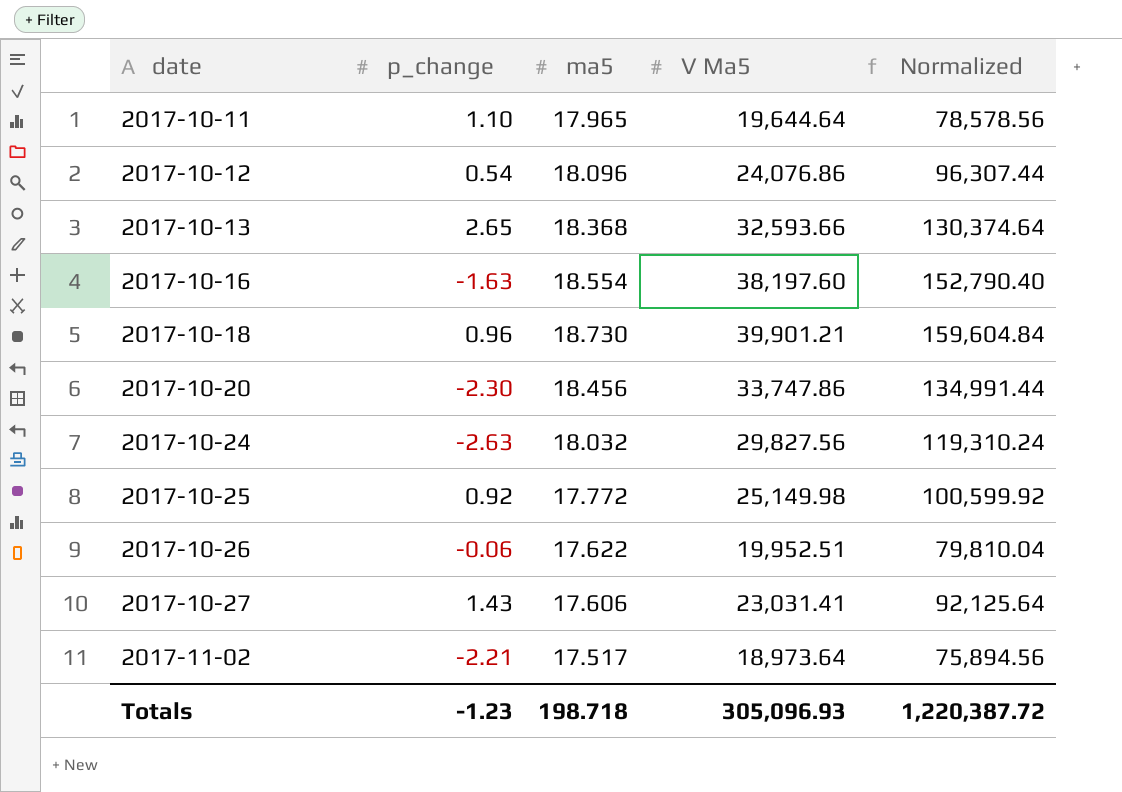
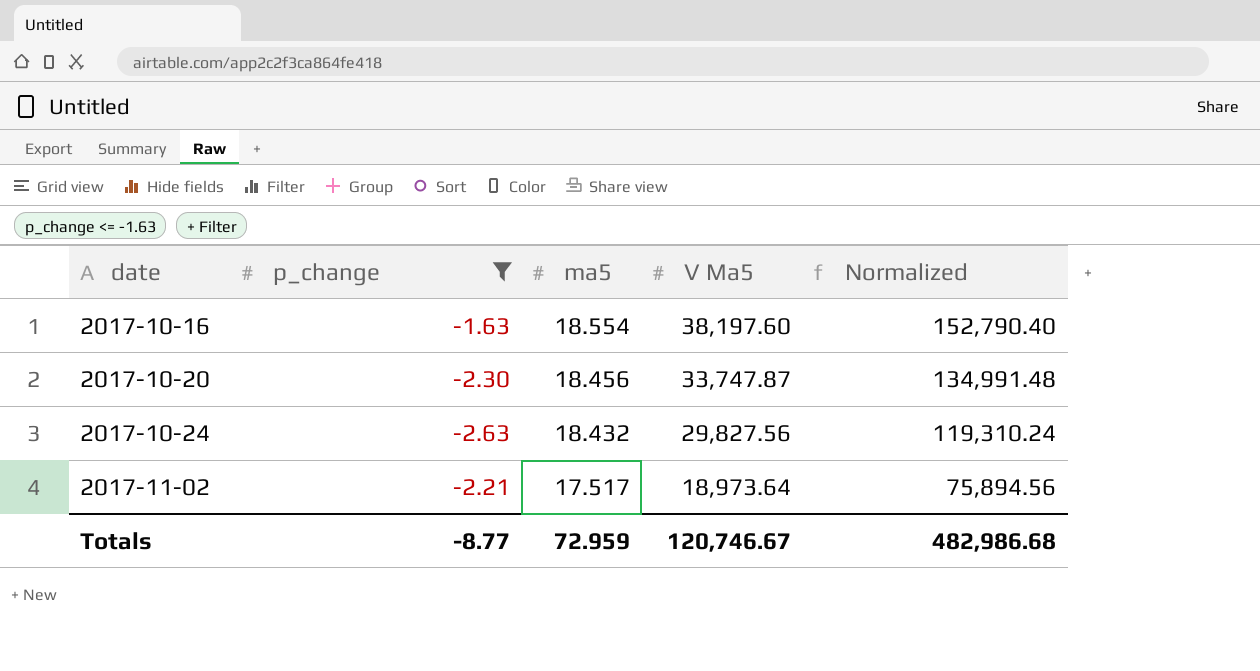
filter: none -> p_change <= -1.63
2017-10-20 | V Ma5: 33,747.86 -> 33,747.87
2017-10-20 | Normalized: 134,991.44 -> 134,991.48
2017-10-24 | ma5: 18.032 -> 18.432
Totals | p_change: -1.23 -> -8.77
Totals | ma5: 198.718 -> 72.959
Totals | V Ma5: 305,096.93 -> 120,746.67
Totals | Normalized: 1,220,387.72 -> 482,986.68

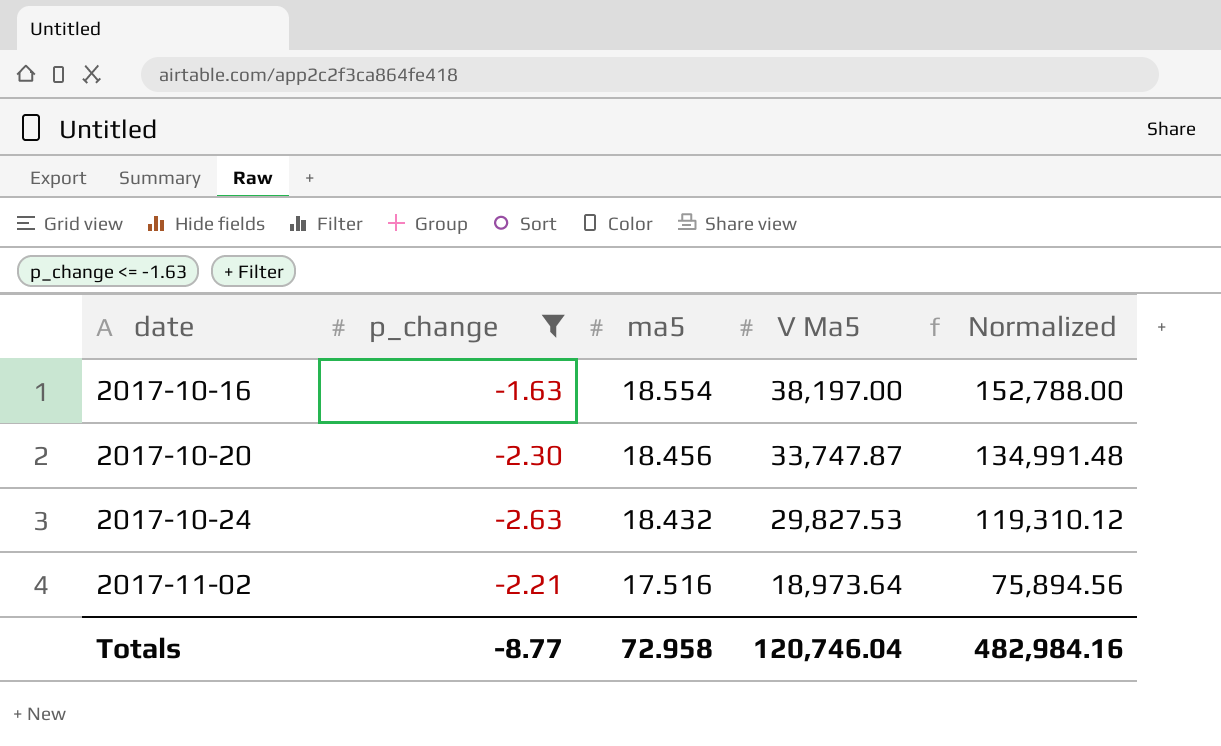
2017-10-16 | V Ma5: 38,197.60 -> 38,197.00
2017-10-16 | Normalized: 152,790.40 -> 152,788.00
2017-10-24 | V Ma5: 29,827.56 -> 29,827.53
2017-10-24 | Normalized: 119,310.24 -> 119,310.12
2017-11-02 | ma5: 17.517 -> 17.516
Totals | ma5: 72.959 -> 72.958
Totals | V Ma5: 120,746.67 -> 120,746.04
Totals | Normalized: 482,986.68 -> 482,984.16

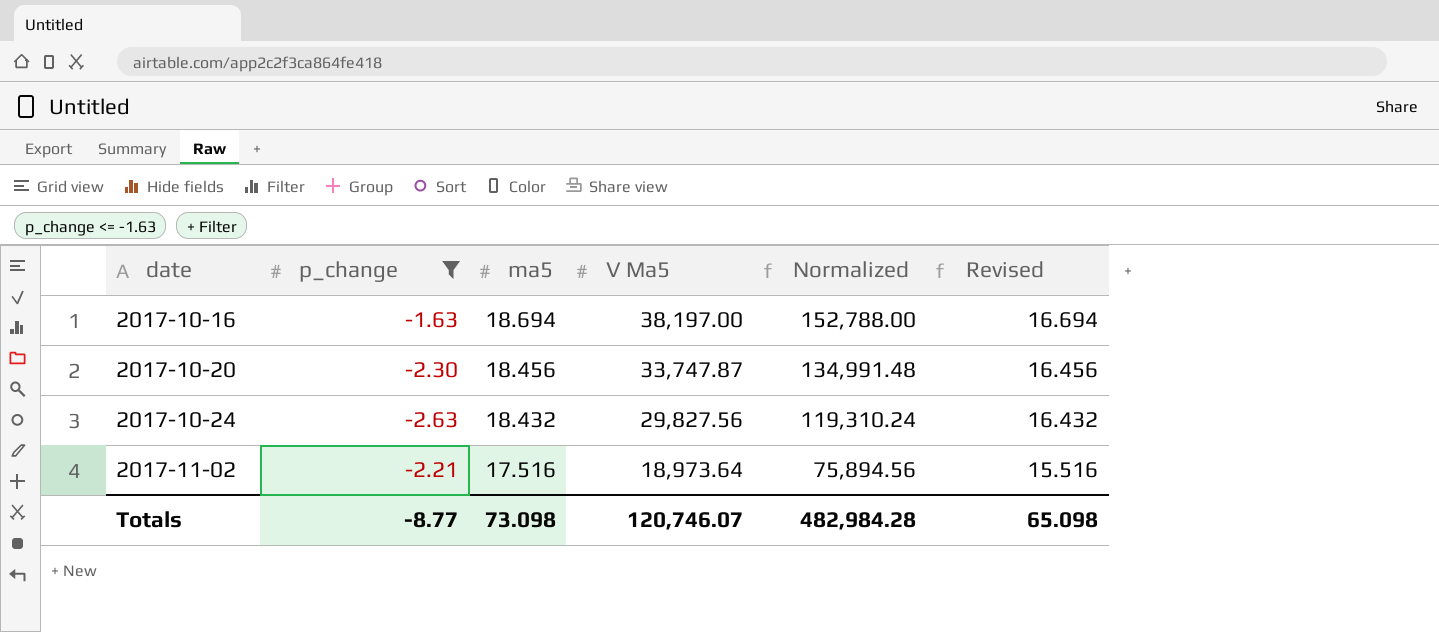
column Revised | formula: none -> [ma5] - 2
2017-10-16 | ma5: 18.554 -> 18.694
2017-10-24 | V Ma5: 29,827.53 -> 29,827.56
2017-10-24 | Normalized: 119,310.12 -> 119,310.24
Totals | ma5: 72.958 -> 73.098
Totals | V Ma5: 120,746.04 -> 120,746.07
Totals | Normalized: 482,984.16 -> 482,984.28

